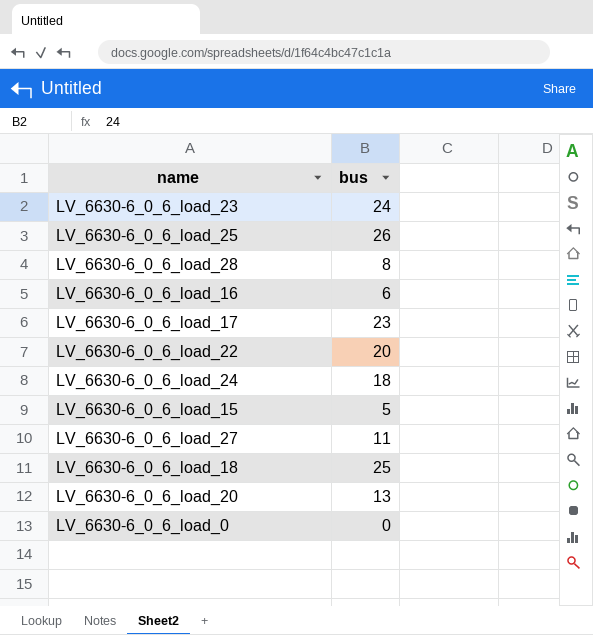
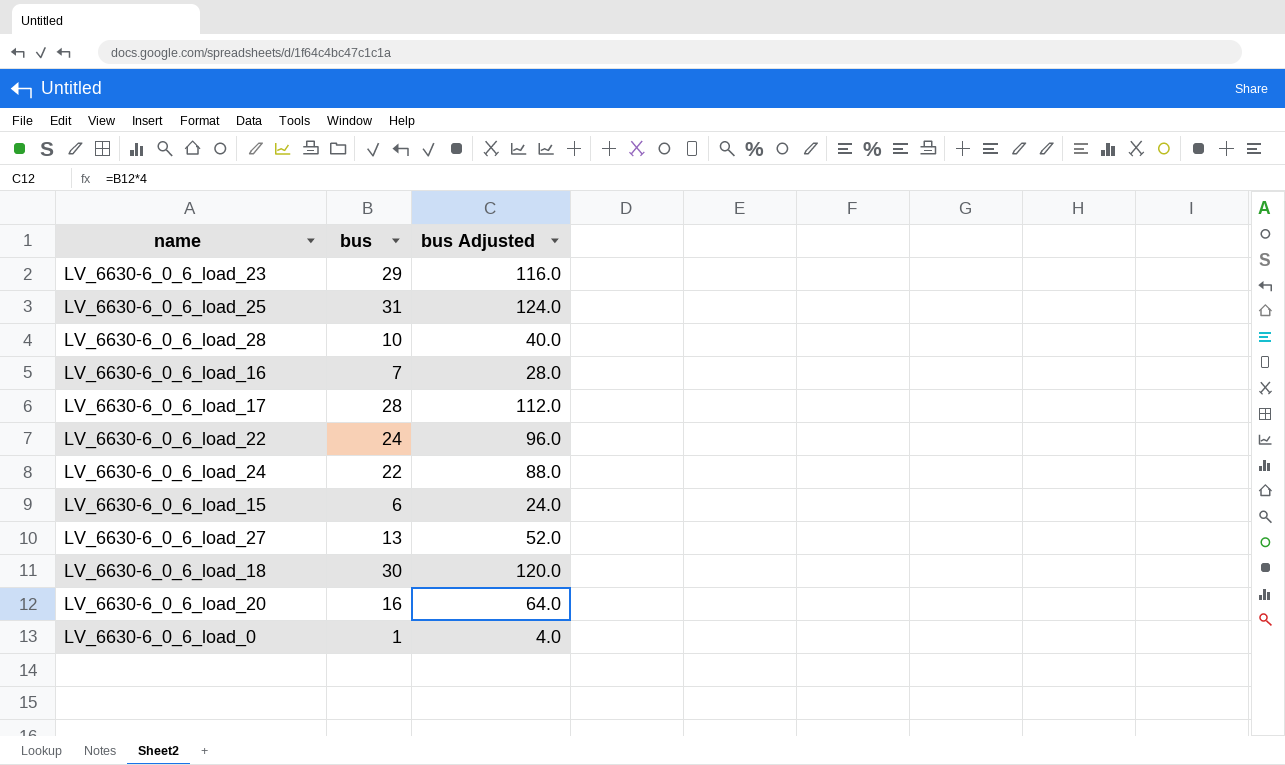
column bus Adjusted | formula: none -> [bus] * 4
LV_6630-6_0_6_load_23 | bus: 24 -> 29
LV_6630-6_0_6_load_25 | bus: 26 -> 31
LV_6630-6_0_6_load_28 | bus: 8 -> 10
LV_6630-6_0_6_load_16 | bus: 6 -> 7
LV_6630-6_0_6_load_17 | bus: 23 -> 28
LV_6630-6_0_6_load_22 | bus: 20 -> 24
LV_6630-6_0_6_load_24 | bus: 18 -> 22
LV_6630-6_0_6_load_15 | bus: 5 -> 6
LV_6630-6_0_6_load_27 | bus: 11 -> 13
LV_6630-6_0_6_load_18 | bus: 25 -> 30
LV_6630-6_0_6_load_20 | bus: 13 -> 16
LV_6630-6_0_6_load_0 | bus: 0 -> 1

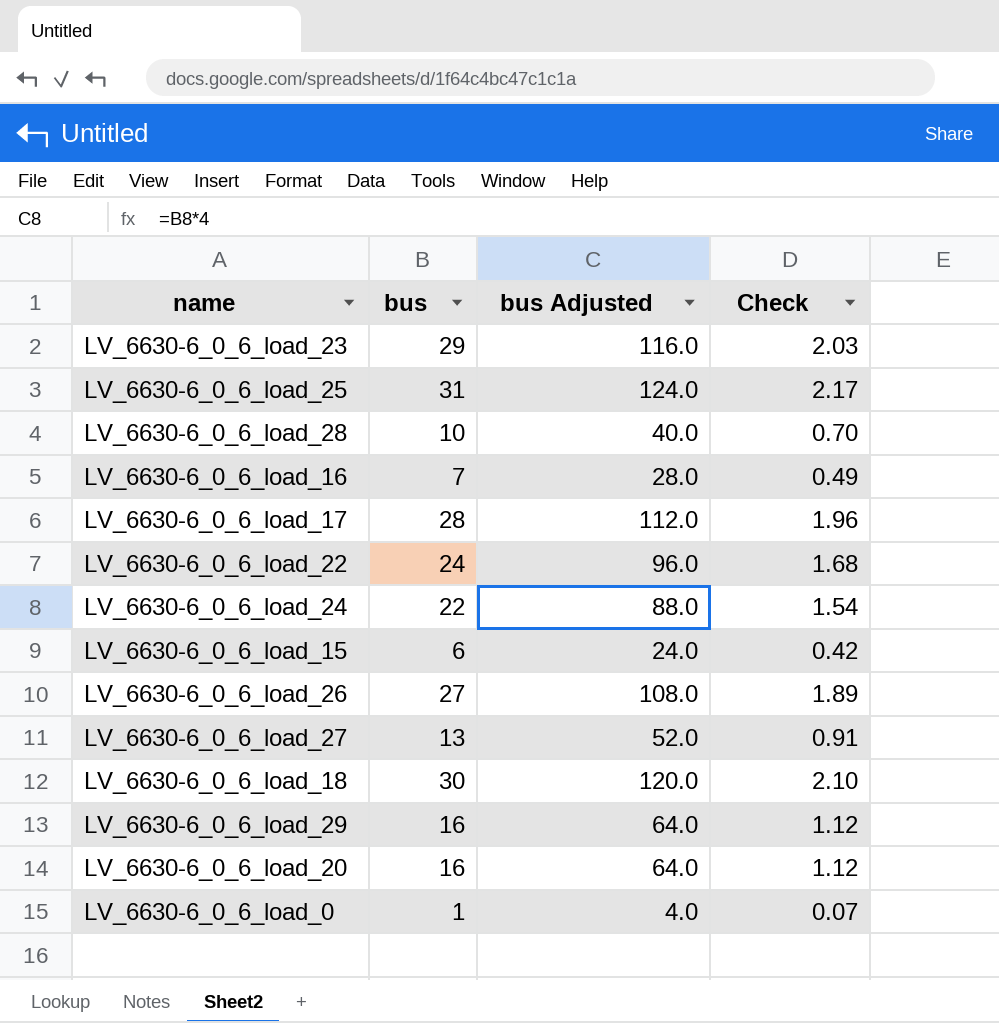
column Check | formula: none -> [bus] * 0.07
row LV_6630-6_0_6_load_26: none -> 27 | 108.0 | 1.89
row LV_6630-6_0_6_load_29: none -> 16 | 64.0 | 1.12

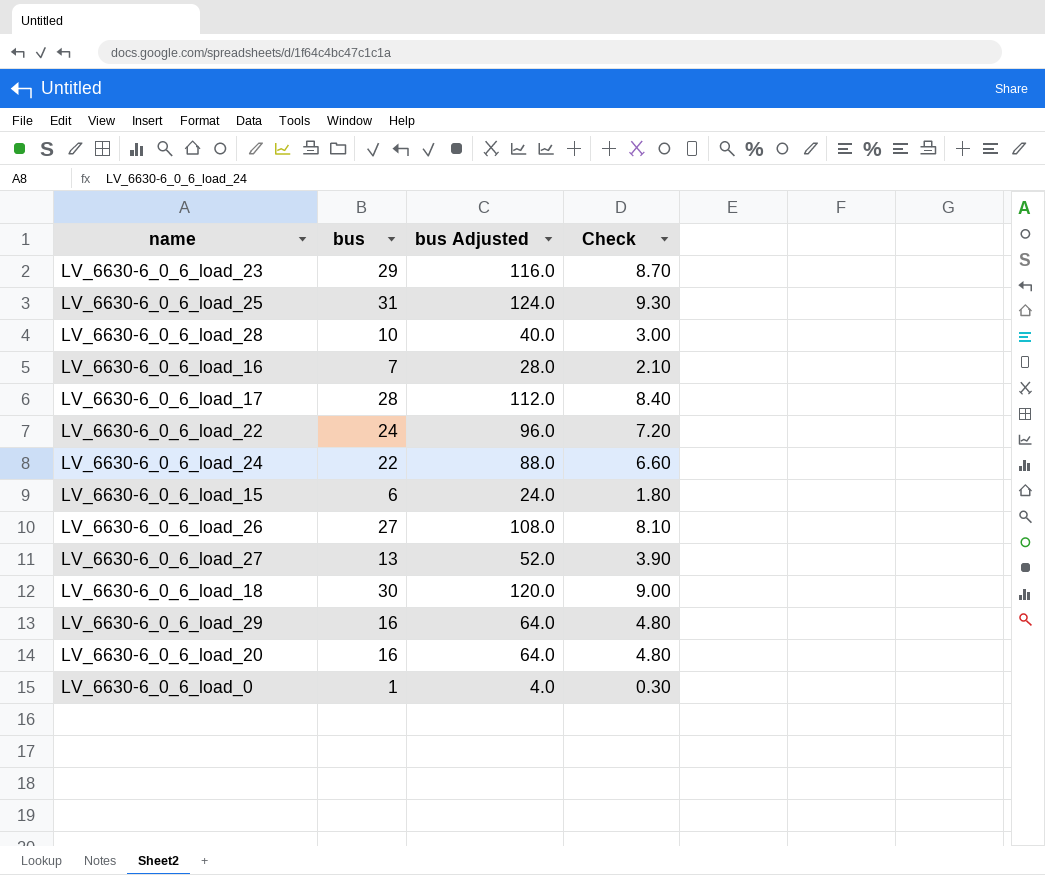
column Check | formula: [bus] * 0.07 -> [bus] * 0.3

